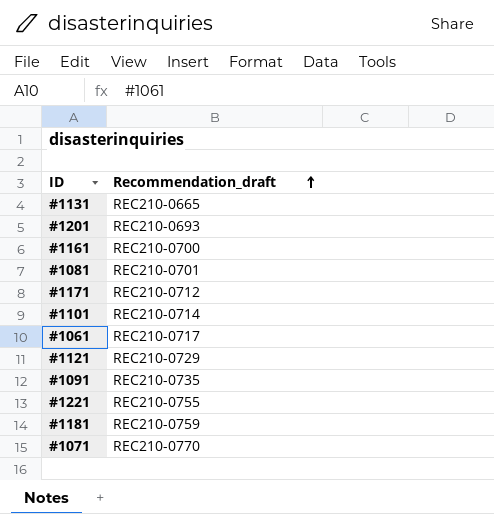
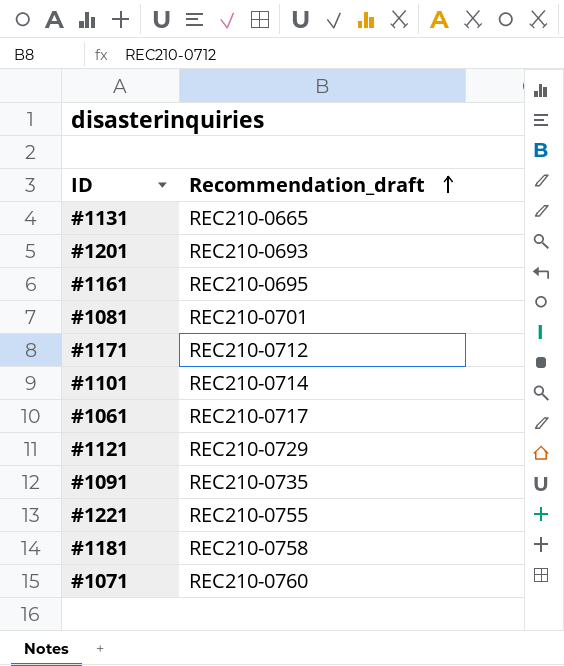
#1161 | Recommendation_draft: REC210-0700 -> REC210-0695
#1181 | Recommendation_draft: REC210-0759 -> REC210-0758
#1071 | Recommendation_draft: REC210-0770 -> REC210-0760

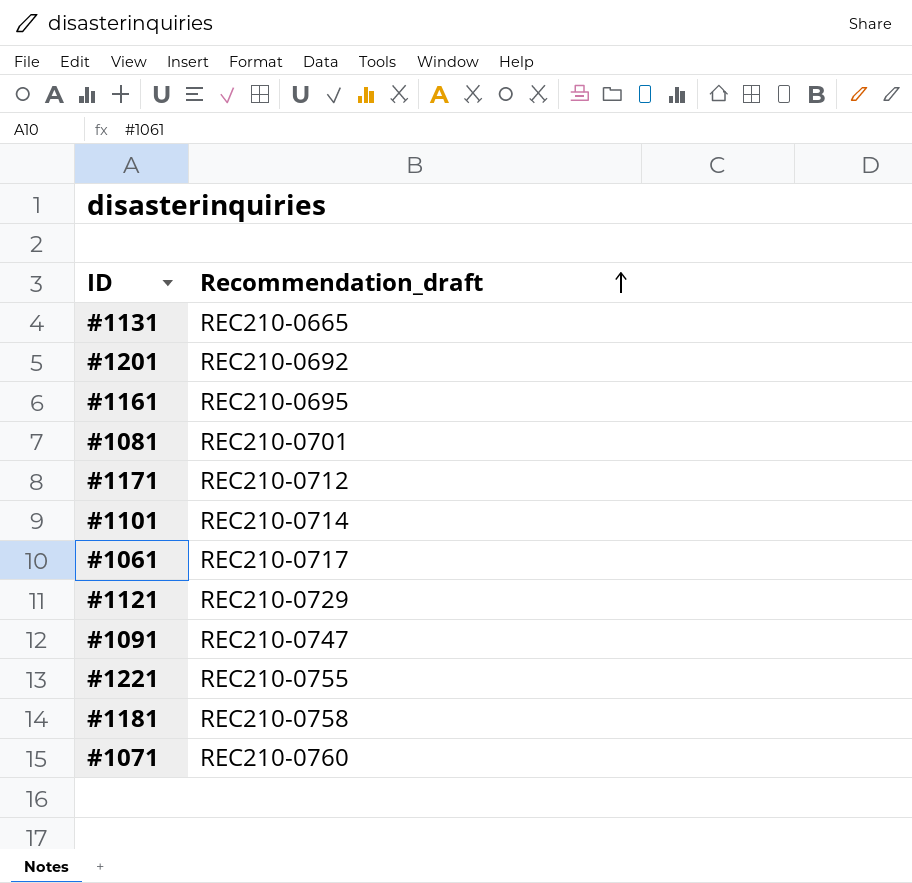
#1201 | Recommendation_draft: REC210-0693 -> REC210-0692
#1091 | Recommendation_draft: REC210-0735 -> REC210-0747

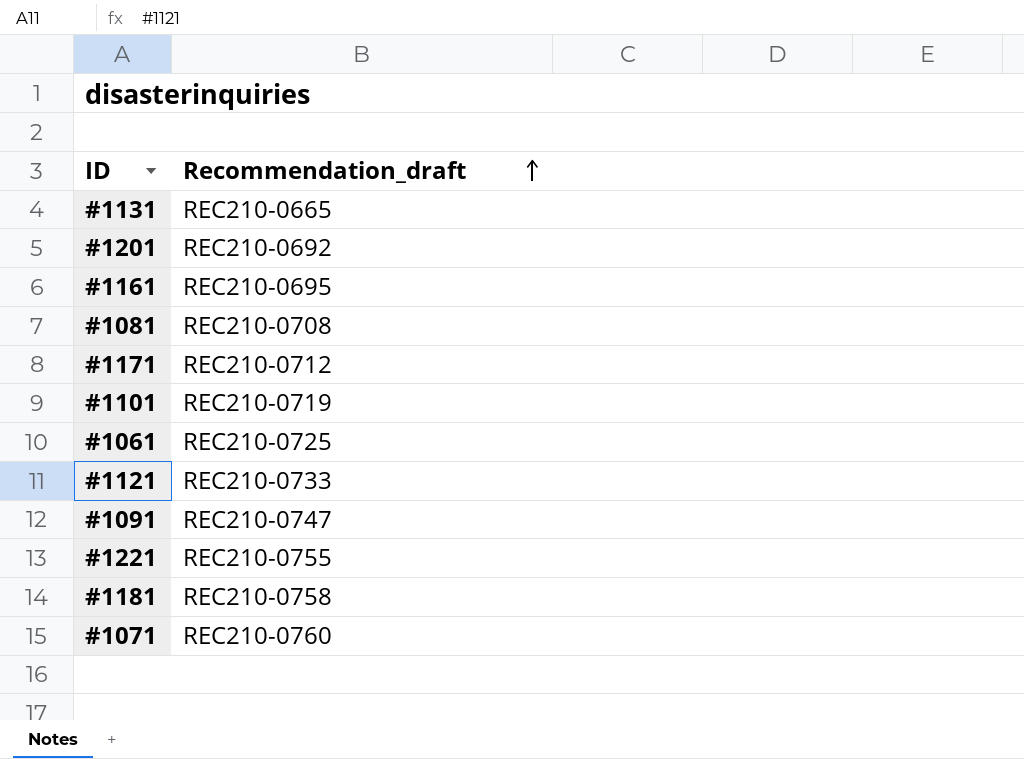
#1081 | Recommendation_draft: REC210-0701 -> REC210-0708
#1101 | Recommendation_draft: REC210-0714 -> REC210-0719
#1061 | Recommendation_draft: REC210-0717 -> REC210-0725
#1121 | Recommendation_draft: REC210-0729 -> REC210-0733

